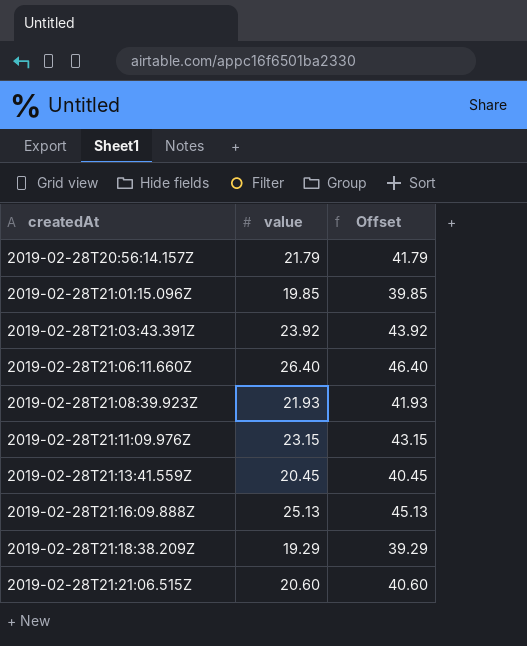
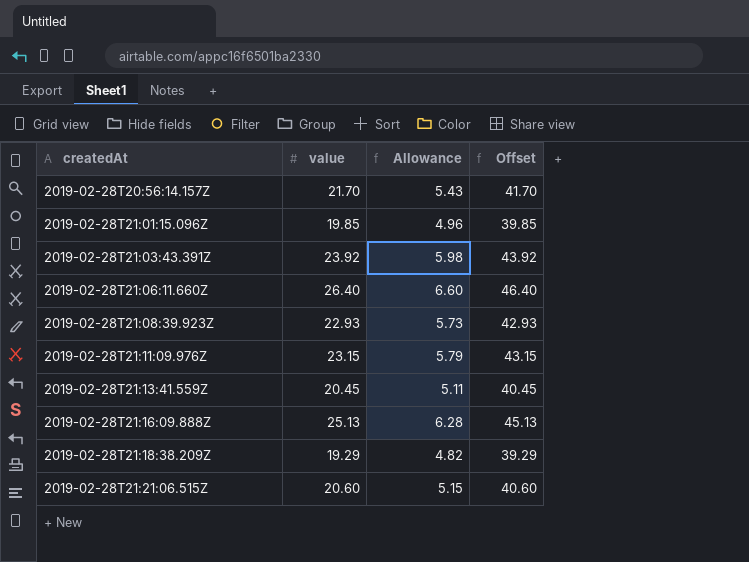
column Allowance | formula: none -> [value] * 0.25
2019-02-28T20:56:14.157Z | value: 21.79 -> 21.70
2019-02-28T20:56:14.157Z | Offset: 41.79 -> 41.70
2019-02-28T21:08:39.923Z | value: 21.93 -> 22.93
2019-02-28T21:08:39.923Z | Offset: 41.93 -> 42.93

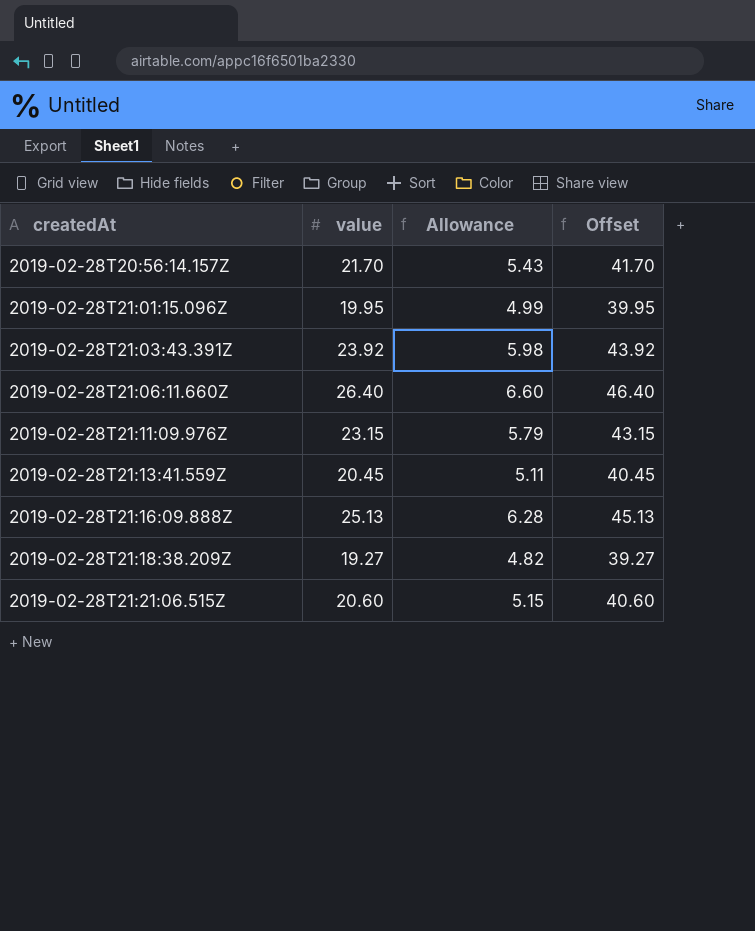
row 2019-02-28T21:08:39.923Z: 22.93 | 5.73 | 42.93 -> none
2019-02-28T21:01:15.096Z | value: 19.85 -> 19.95
2019-02-28T21:01:15.096Z | Allowance: 4.96 -> 4.99
2019-02-28T21:01:15.096Z | Offset: 39.85 -> 39.95
2019-02-28T21:18:38.209Z | value: 19.29 -> 19.27
2019-02-28T21:18:38.209Z | Offset: 39.29 -> 39.27

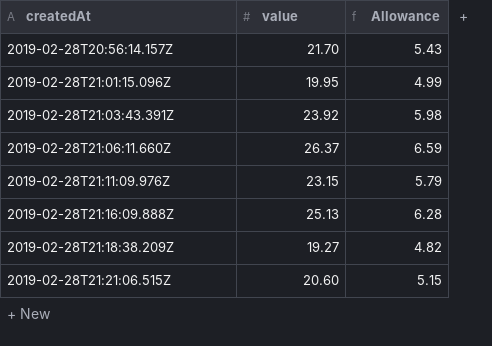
column Offset | formula: [value] + 20 -> none
row 2019-02-28T21:13:41.559Z: 20.45 | 5.11 | 40.45 -> none
2019-02-28T21:06:11.660Z | value: 26.40 -> 26.37
2019-02-28T21:06:11.660Z | Allowance: 6.60 -> 6.59

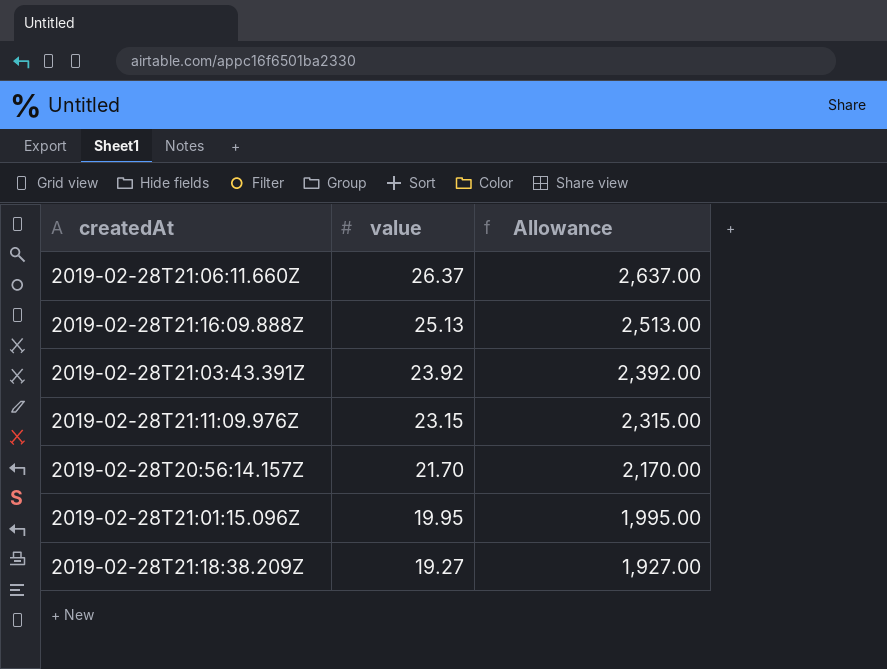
row order: createdAt ascending -> value descending
column Allowance | formula: [value] * 0.25 -> [value] * 100
row 2019-02-28T21:21:06.515Z: 20.60 | 5.15 -> none

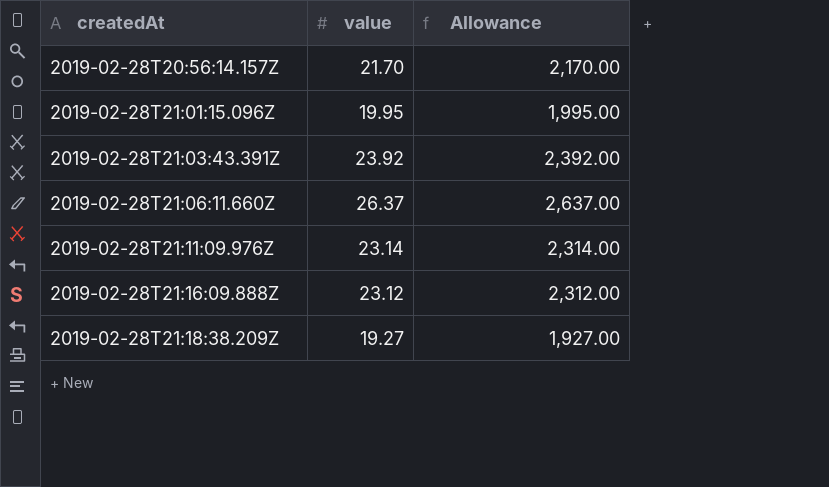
row order: value descending -> createdAt ascending
2019-02-28T21:11:09.976Z | value: 23.15 -> 23.14
2019-02-28T21:11:09.976Z | Allowance: 2,315.00 -> 2,314.00
2019-02-28T21:16:09.888Z | value: 25.13 -> 23.12
2019-02-28T21:16:09.888Z | Allowance: 2,513.00 -> 2,312.00

